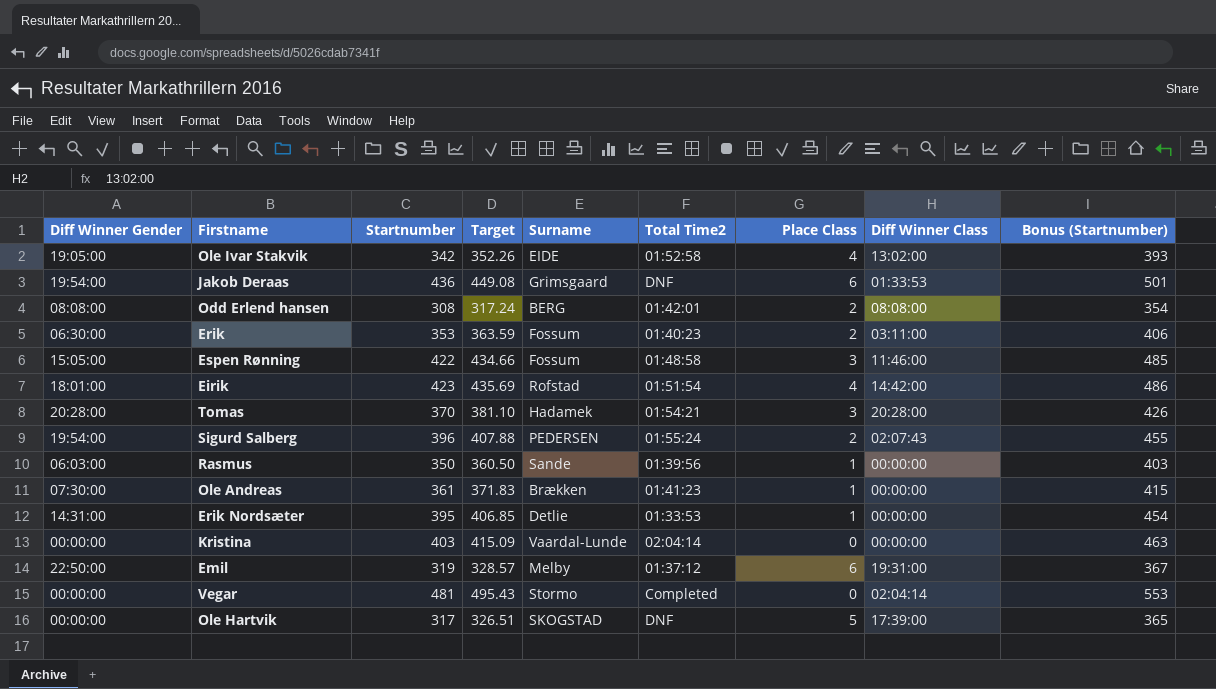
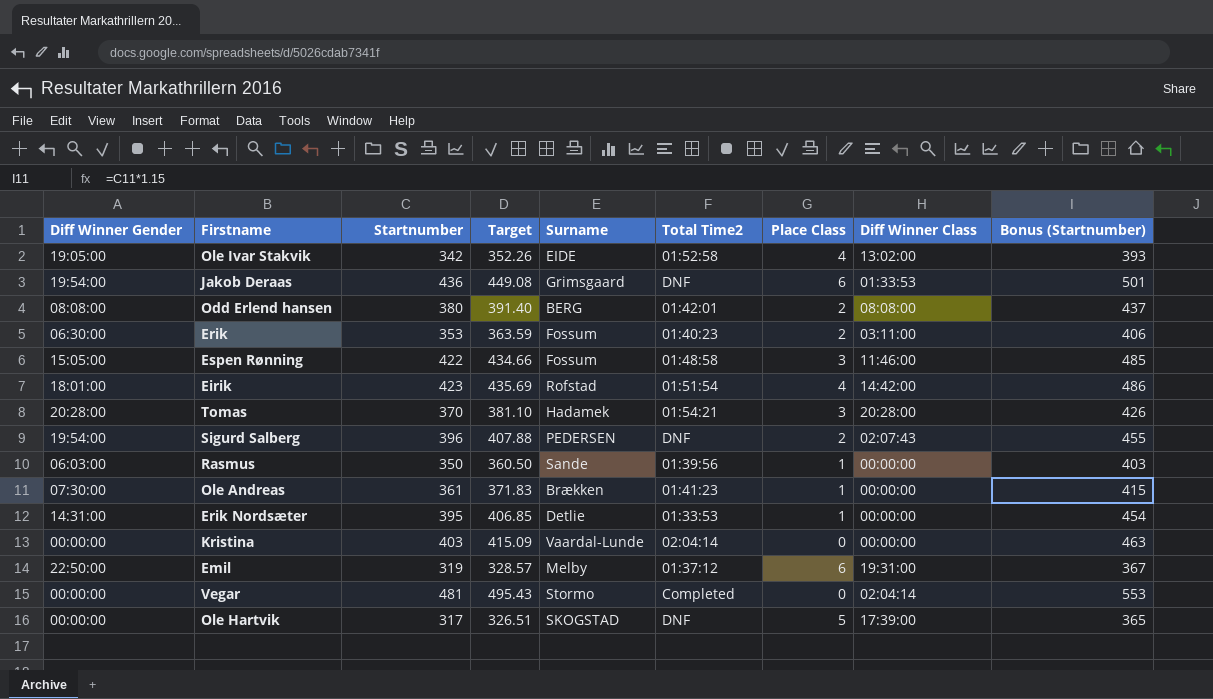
Odd Erlend hansen | Startnumber: 308 -> 380
Odd Erlend hansen | Target: 317.24 -> 391.40
Odd Erlend hansen | Bonus (Startnumber): 354 -> 437
Sigurd Salberg | Total Time2: 01:55:24 -> DNF

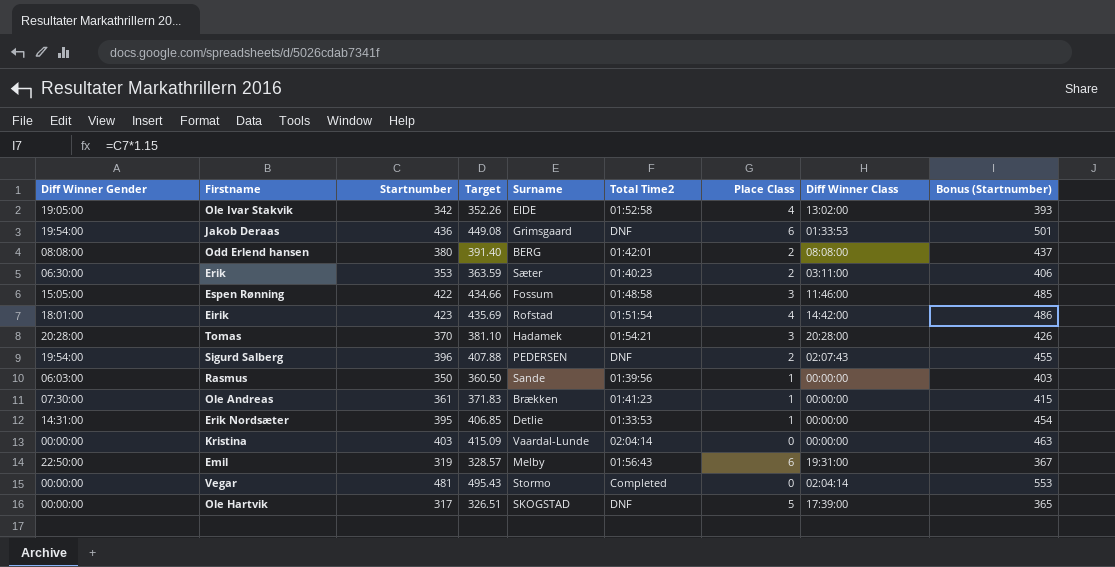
Erik | Surname: Fossum -> Sæter
Emil | Total Time2: 01:37:12 -> 01:56:43

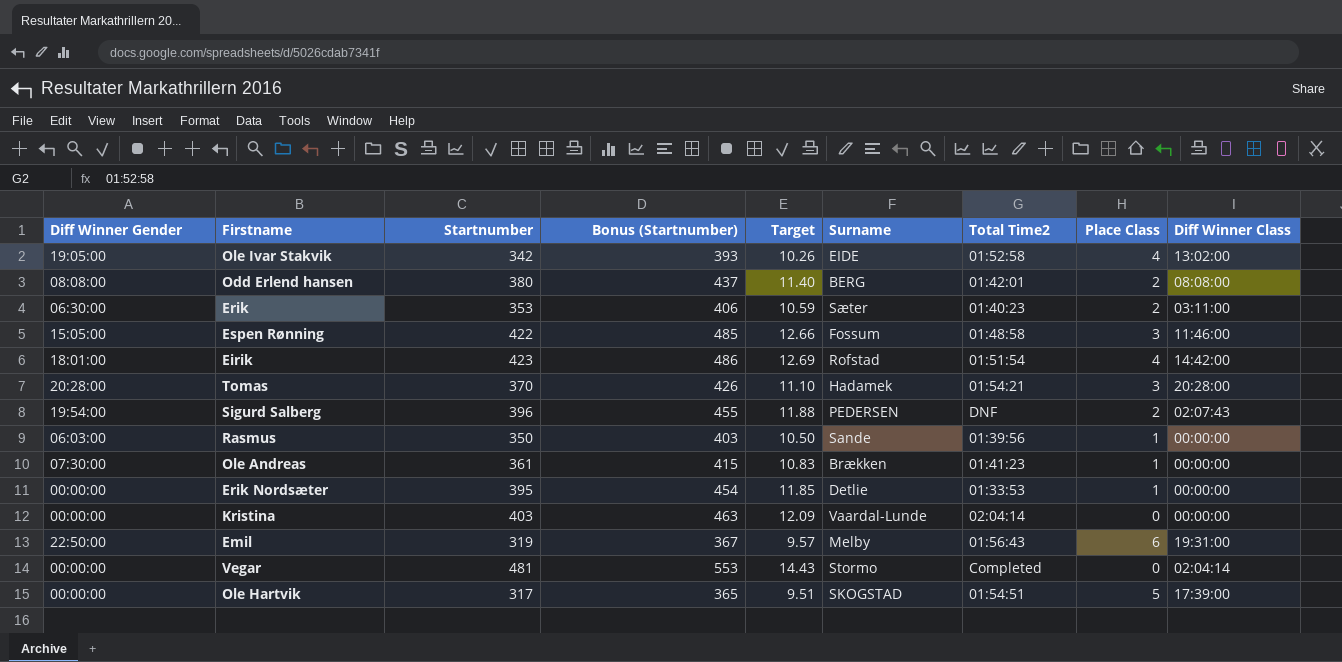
column Bonus (Startnumber) | position: 9 -> 4
column Target | formula: [Startnumber] * 1.03 -> [Startnumber] * 0.03
row Jakob Deraas: 19:54:00 | 436 | 449.08 | Grimsgaard | DNF | 6 | 01:33:53 | 501 -> none
Erik Nordsæter | Diff Winner Gender: 14:31:00 -> 00:00:00
Ole Hartvik | Total Time2: DNF -> 01:54:51

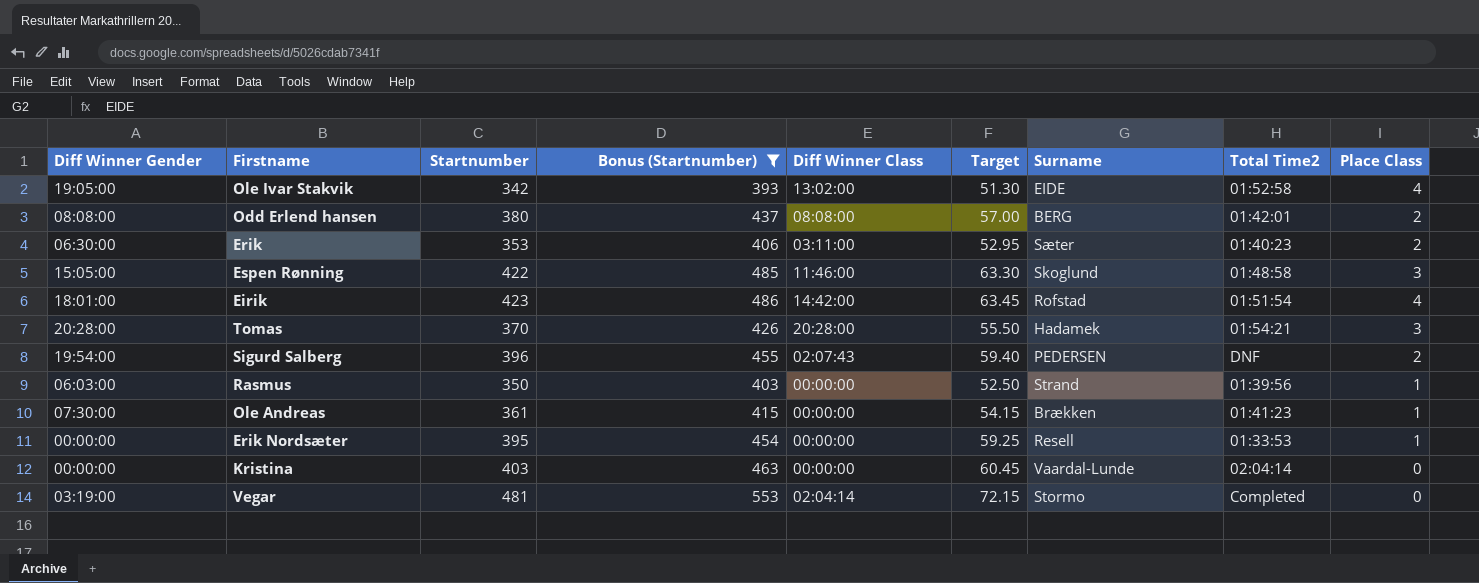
filter: none -> Bonus (Startnumber) >= 393
column Diff Winner Class | position: 9 -> 5
column Target | formula: [Startnumber] * 0.03 -> [Startnumber] * 0.15
Espen Rønning | Surname: Fossum -> Skoglund
Rasmus | Surname: Sande -> Strand
Erik Nordsæter | Surname: Detlie -> Resell
Vegar | Diff Winner Gender: 00:00:00 -> 03:19:00

